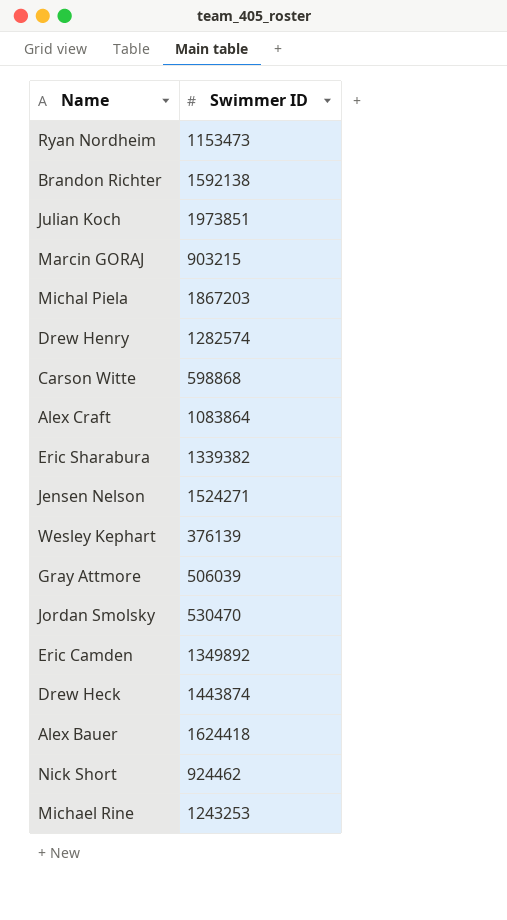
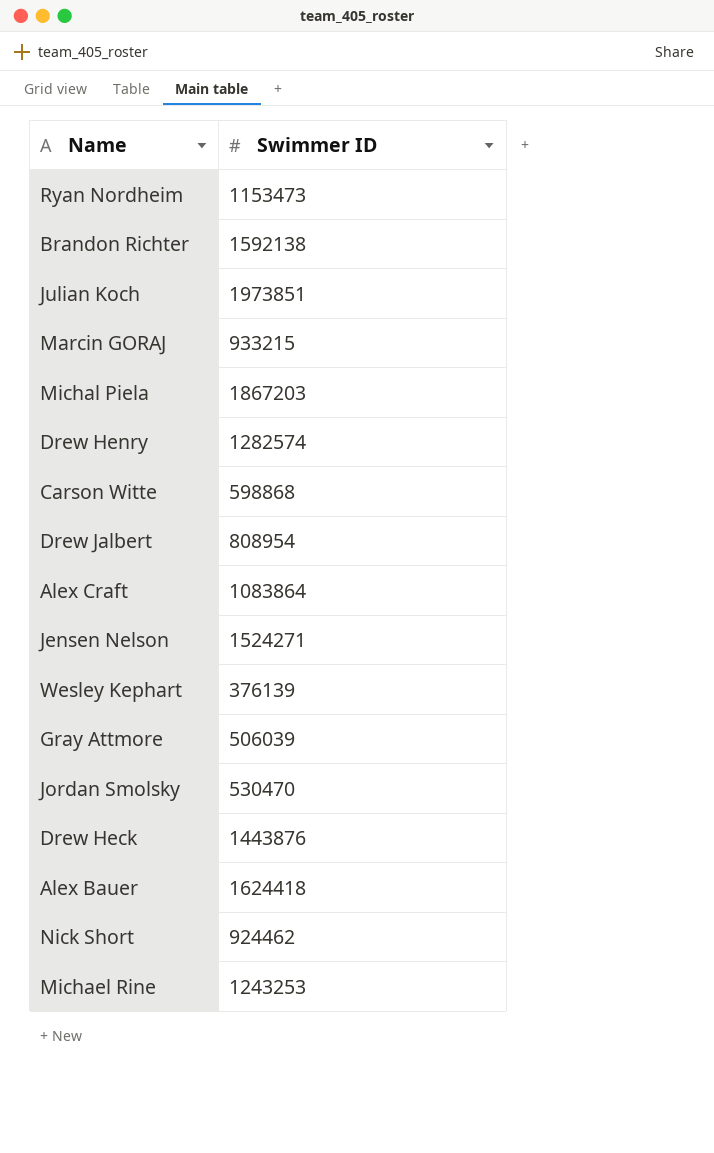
row Eric Sharabura: 1339382 -> none
row Eric Camden: 1349892 -> none
Marcin GORAJ | Swimmer ID: 903215 -> 933215
row Drew Jalbert: none -> 808954
Drew Heck | Swimmer ID: 1443874 -> 1443876

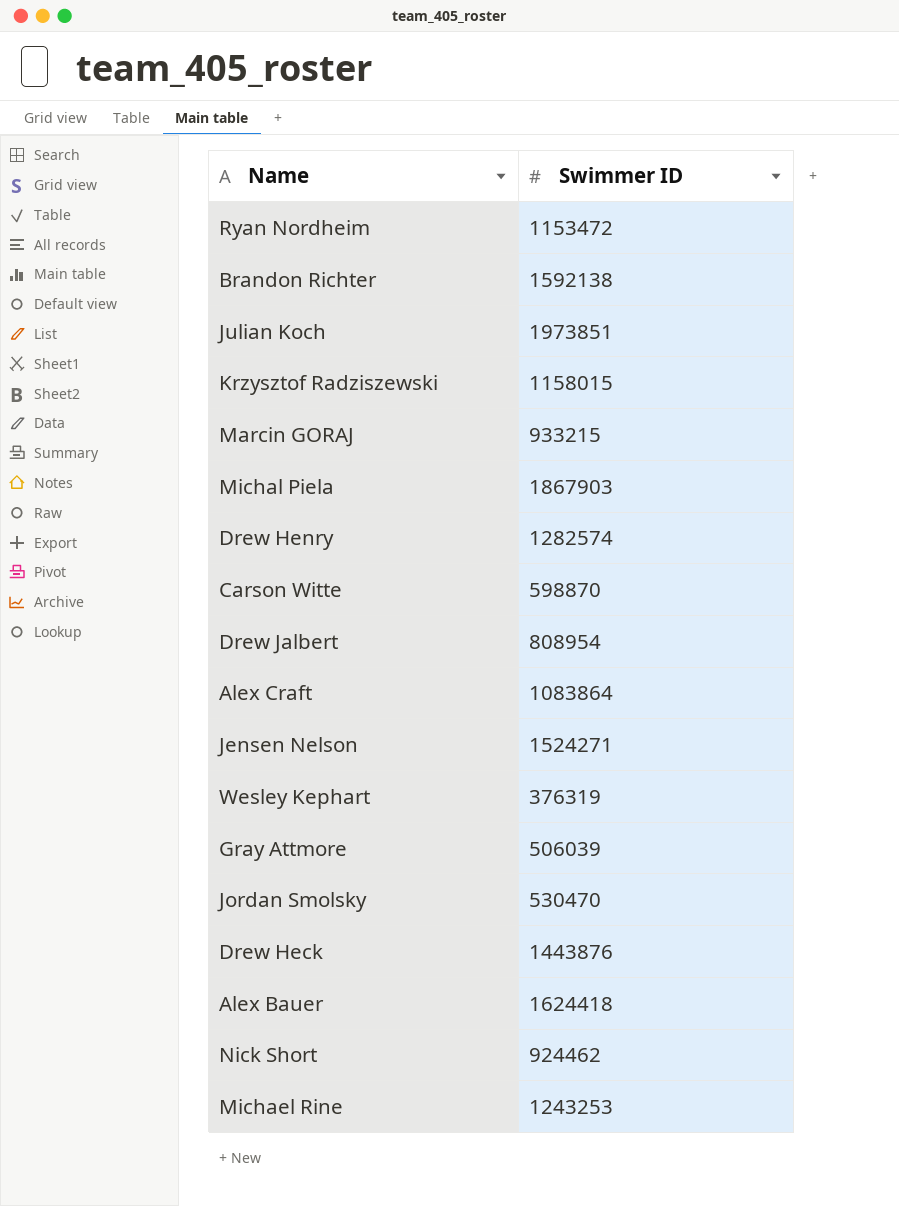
Ryan Nordheim | Swimmer ID: 1153473 -> 1153472
row Krzysztof Radziszewski: none -> 1158015
Michal Piela | Swimmer ID: 1867203 -> 1867903
Carson Witte | Swimmer ID: 598868 -> 598870
Wesley Kephart | Swimmer ID: 376139 -> 376319

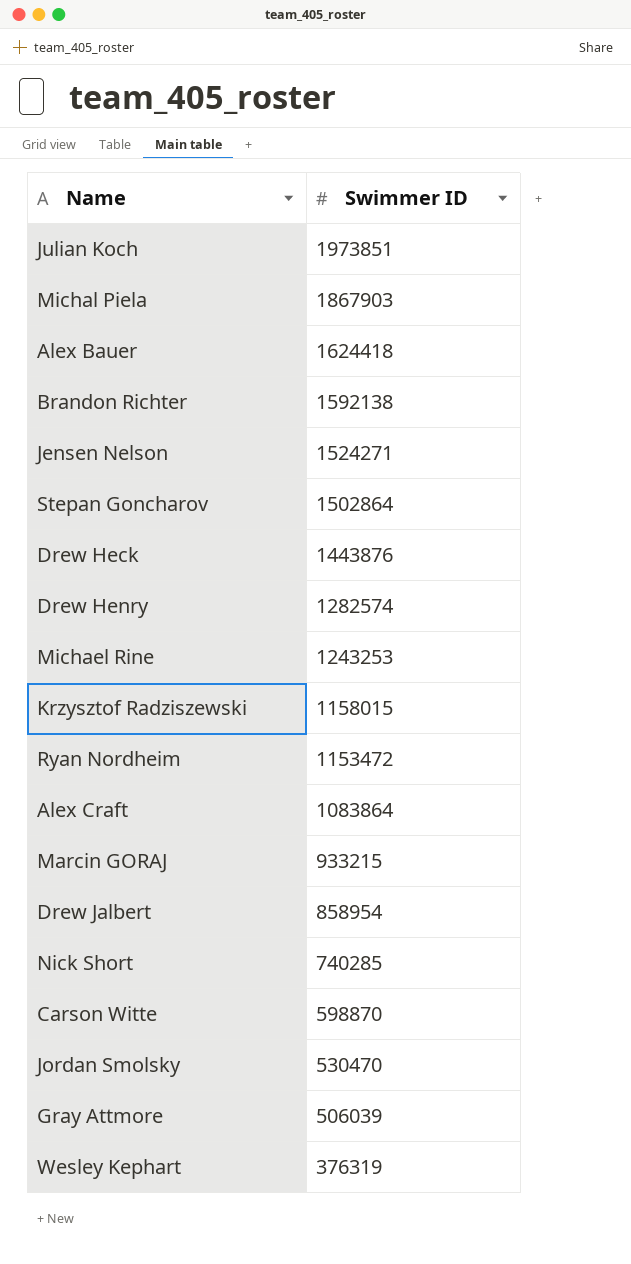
row order: none -> Swimmer ID descending
row Stepan Goncharov: none -> 1502864
Drew Jalbert | Swimmer ID: 808954 -> 858954
Nick Short | Swimmer ID: 924462 -> 740285

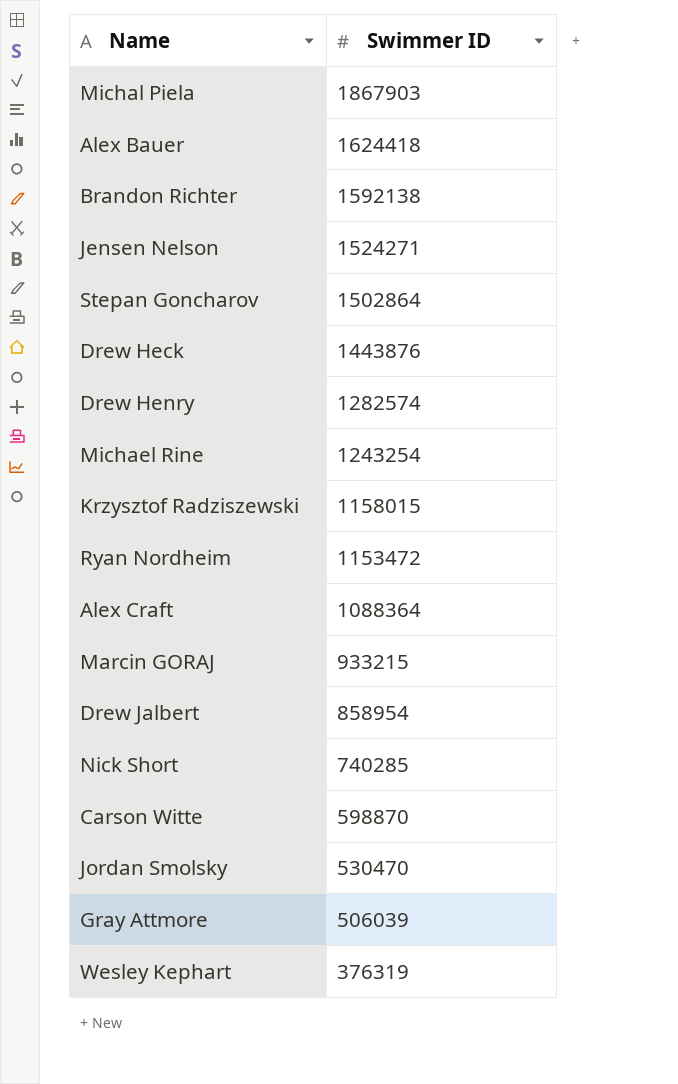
row Julian Koch: 1973851 -> none
Michael Rine | Swimmer ID: 1243253 -> 1243254
Alex Craft | Swimmer ID: 1083864 -> 1088364

